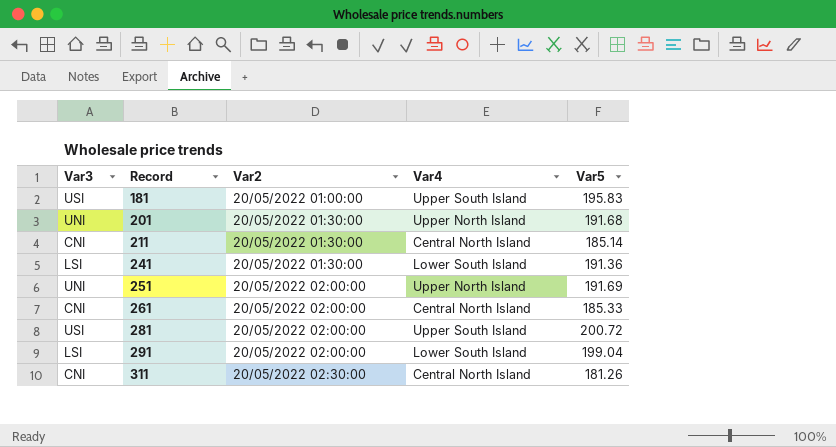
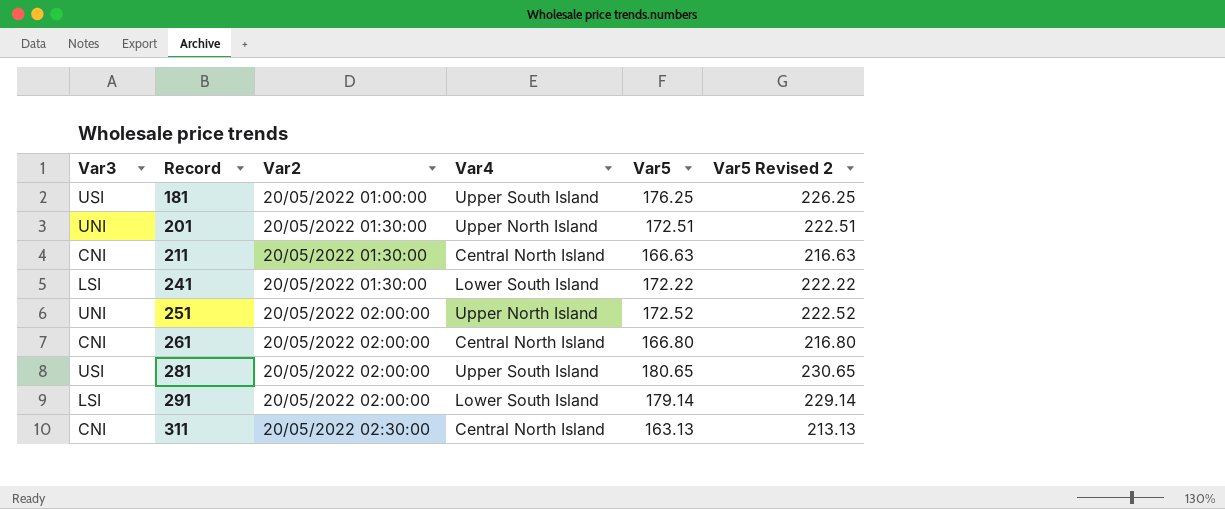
column Var5 Revised 2 | formula: none -> [Var5] + 50
181 | Var5: 195.83 -> 176.25
201 | Var5: 191.68 -> 172.51
211 | Var5: 185.14 -> 166.63
241 | Var5: 191.36 -> 172.22
251 | Var5: 191.69 -> 172.52
261 | Var5: 185.33 -> 166.80
281 | Var5: 200.72 -> 180.65
291 | Var5: 199.04 -> 179.14
311 | Var5: 181.26 -> 163.13

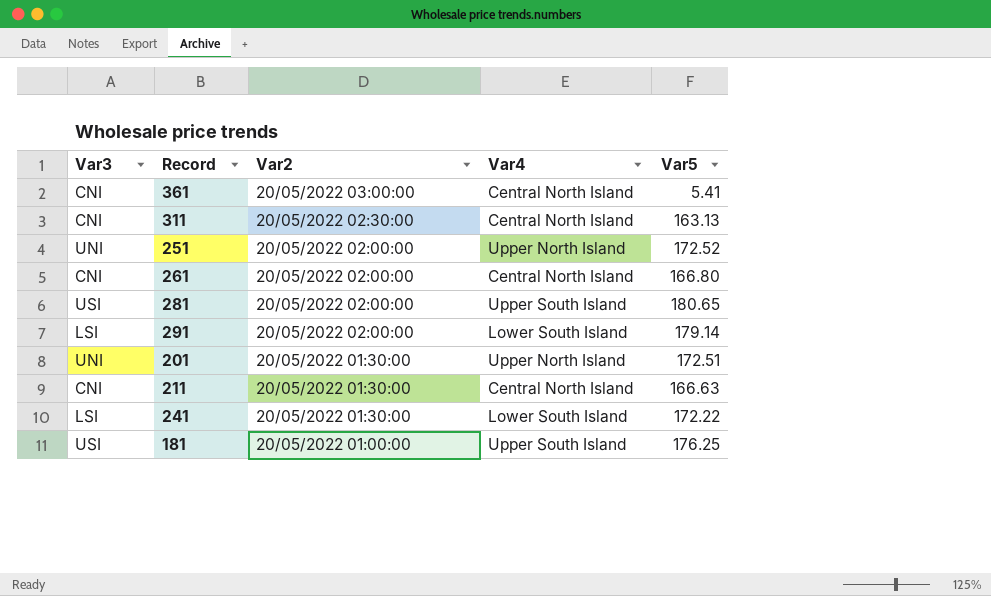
row order: Record ascending -> Var2 descending
column Var5 Revised 2 | formula: [Var5] + 50 -> none
row 361: none -> CNI | 20/05/2022 03:00:00 | Central North Island | 5.41

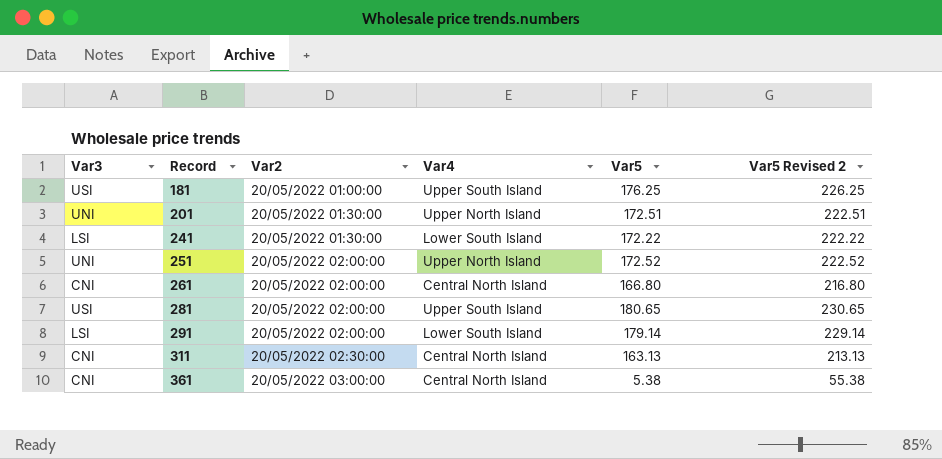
row order: Var2 descending -> Record ascending
column Var5 Revised 2 | formula: none -> [Var5] + 50
row 211: CNI | 20/05/2022 01:30:00 | Central North Island | 166.63 -> none
361 | Var5: 5.41 -> 5.38

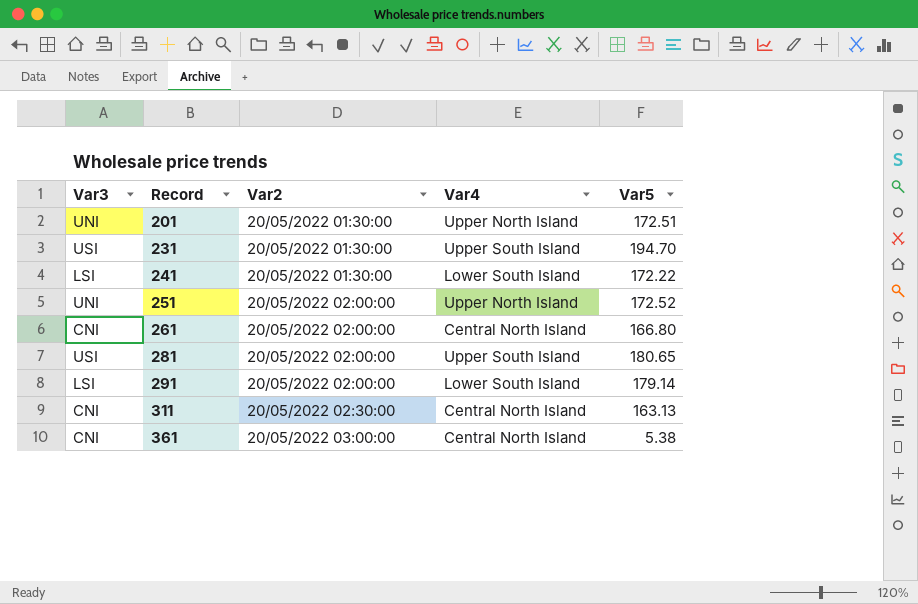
column Var5 Revised 2 | formula: [Var5] + 50 -> none
row 181: USI | 20/05/2022 01:00:00 | Upper South Island | 176.25 | 226.25 -> none
row 231: none -> USI | 20/05/2022 01:30:00 | Upper South Island | 194.70

